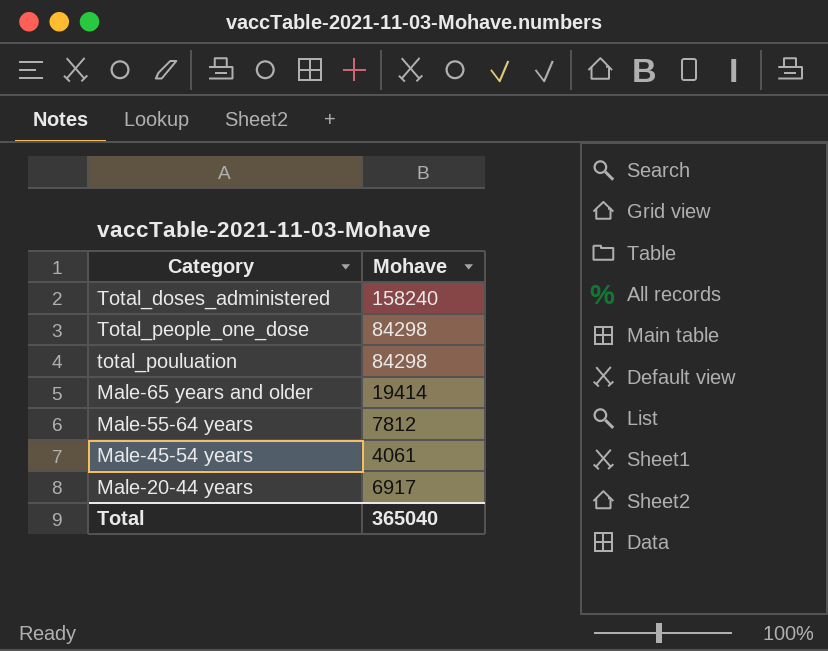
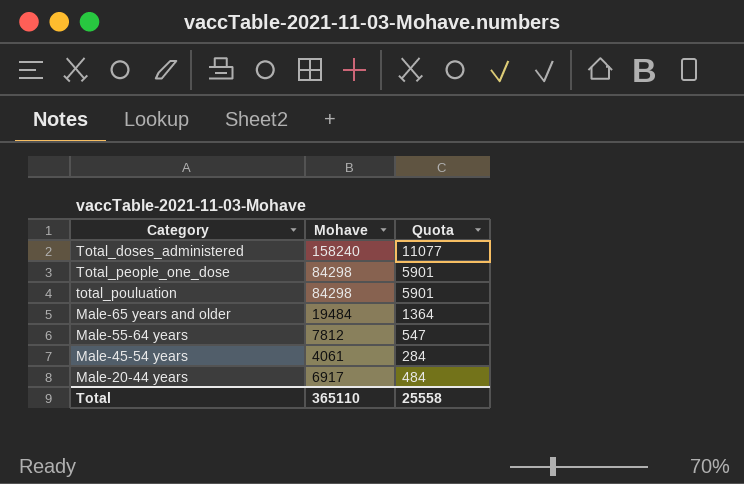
column Quota | formula: none -> [Mohave] * 0.07
Male-65 years and older | Mohave: 19414 -> 19484
Total | Mohave: 365040 -> 365110

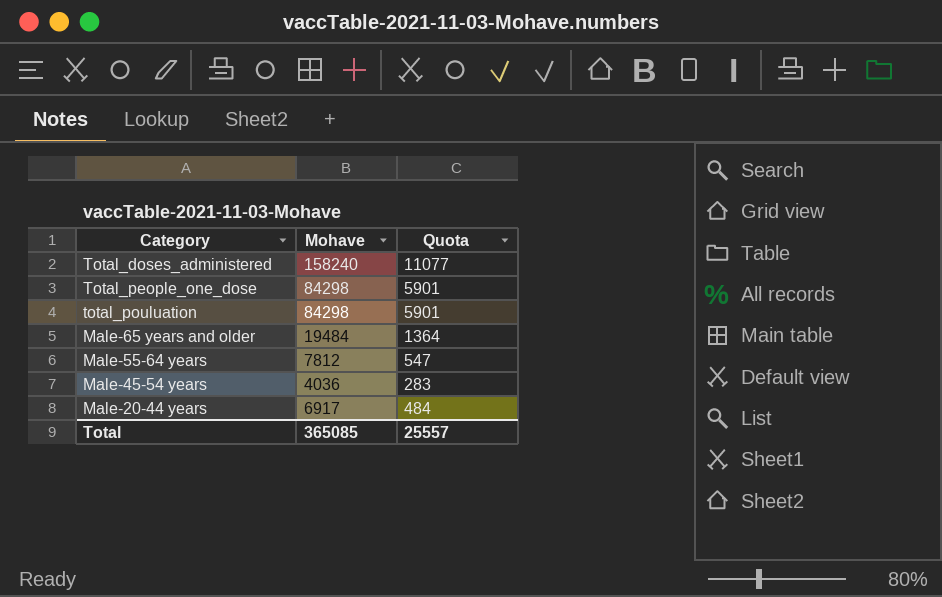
Male-45-54 years | Mohave: 4061 -> 4036
Male-45-54 years | Quota: 284 -> 283
Total | Mohave: 365110 -> 365085
Total | Quota: 25558 -> 25557

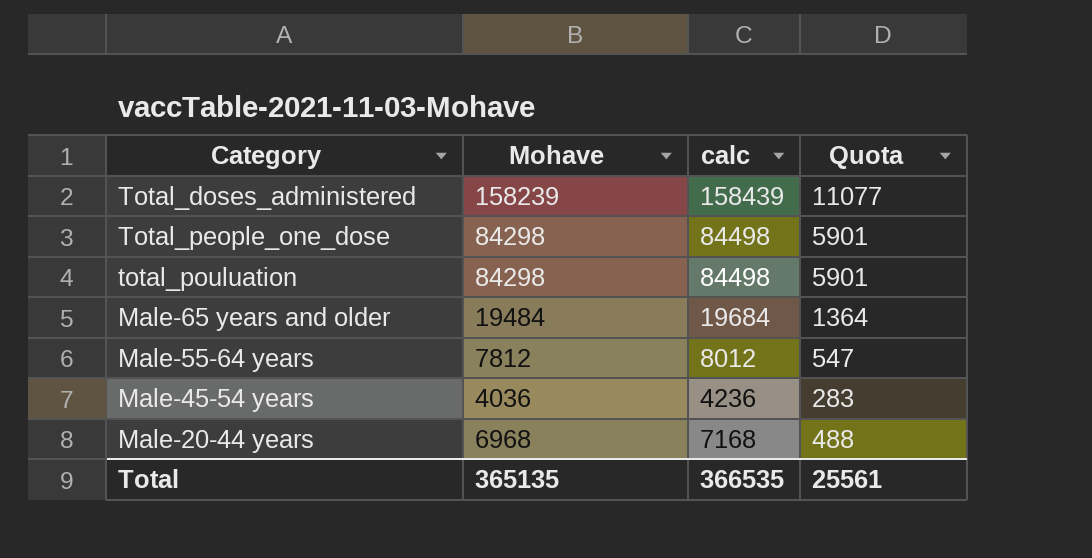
column calc | formula: none -> [Mohave] + 200
Total_doses_administered | Mohave: 158240 -> 158239
Male-20-44 years | Mohave: 6917 -> 6968
Male-20-44 years | Quota: 484 -> 488
Total | Mohave: 365085 -> 365135
Total | Quota: 25557 -> 25561

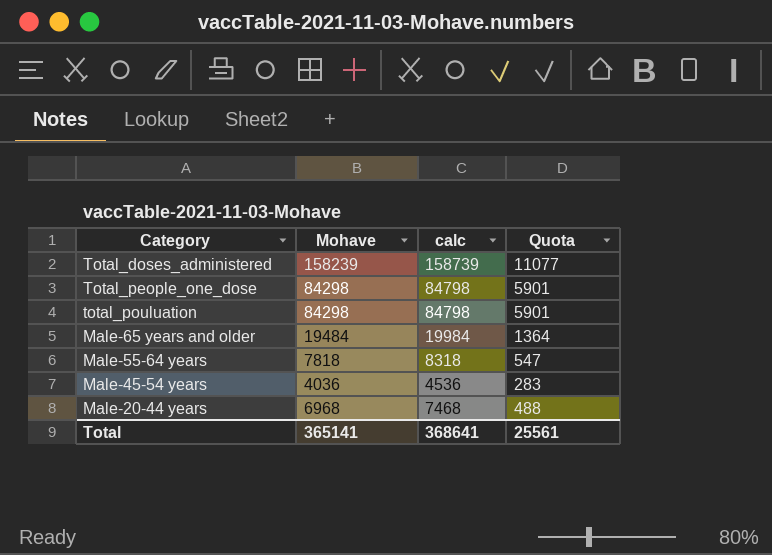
column calc | formula: [Mohave] + 200 -> [Mohave] + 500
Male-55-64 years | Mohave: 7812 -> 7818
Total | Mohave: 365135 -> 365141
Total | calc: 366535 -> 368641

